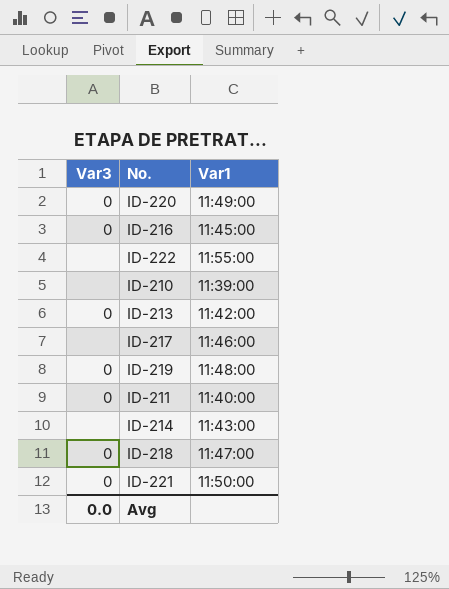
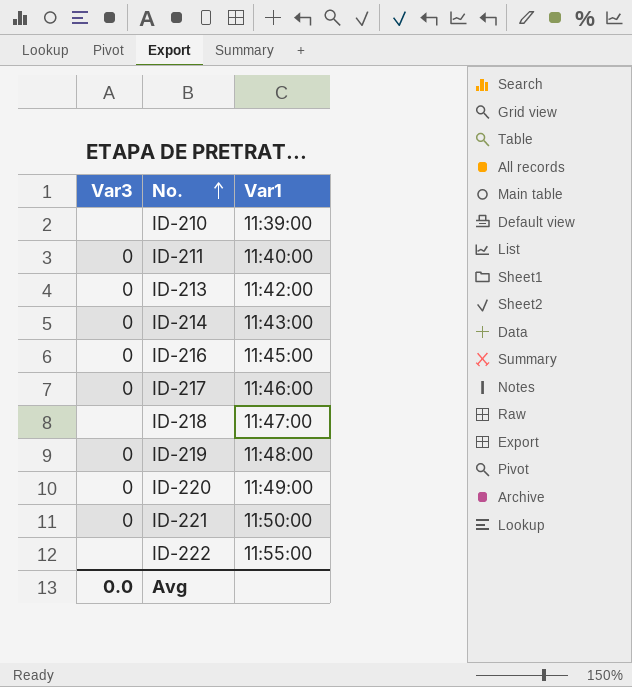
row order: none -> No. ascending
ID-214 | Var3: none -> 0
ID-217 | Var3: none -> 0
ID-218 | Var3: 0 -> none

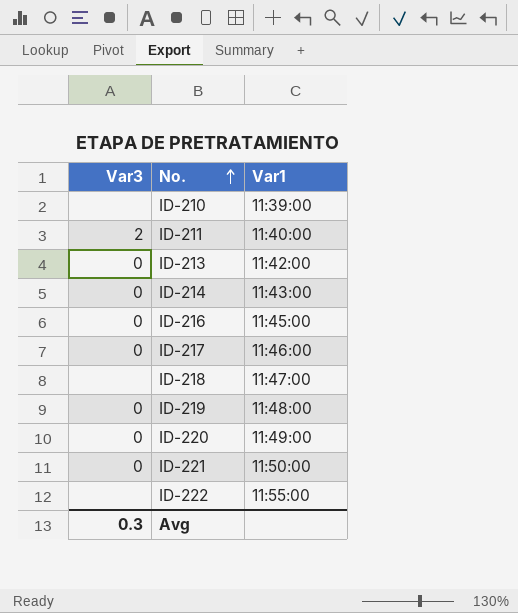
ID-211 | Var3: 0 -> 2
Avg | Var3: 0.0 -> 0.3

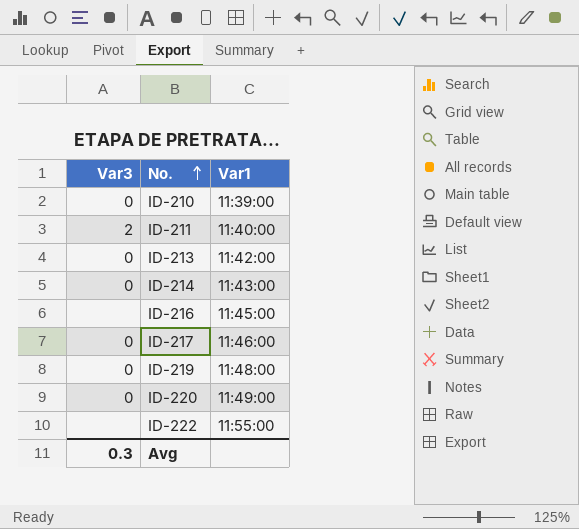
row ID-218: none | 11:47:00 -> none
row ID-221: 0 | 11:50:00 -> none
ID-210 | Var3: none -> 0
ID-216 | Var3: 0 -> none

